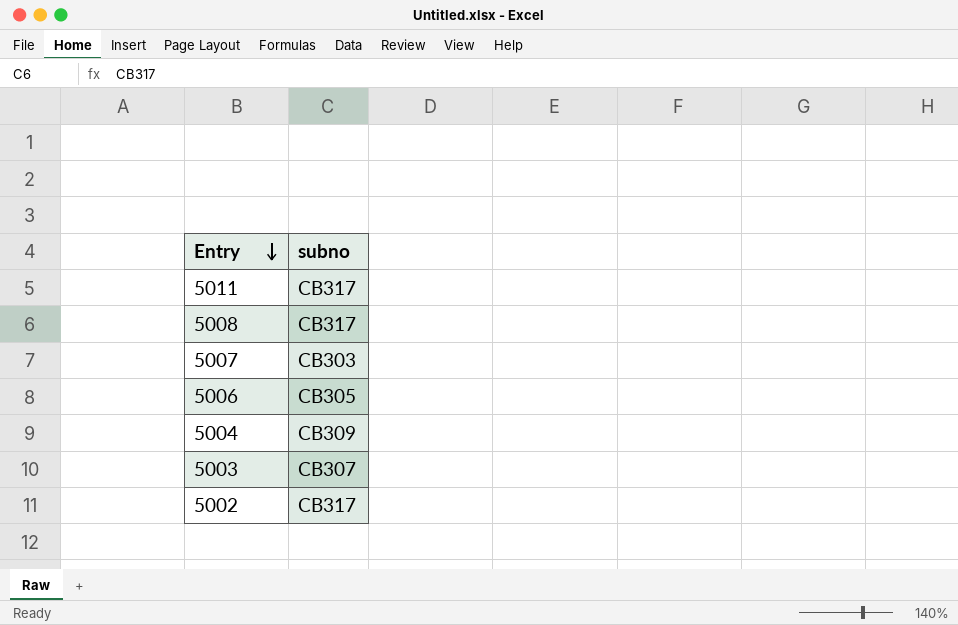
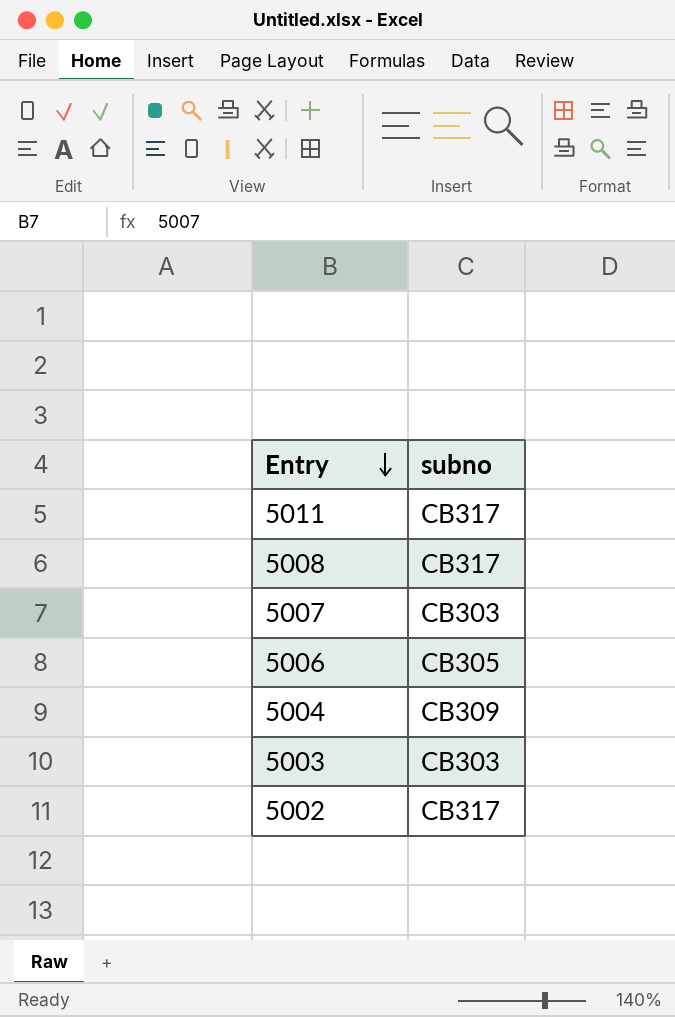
5003 | subno: CB307 -> CB303

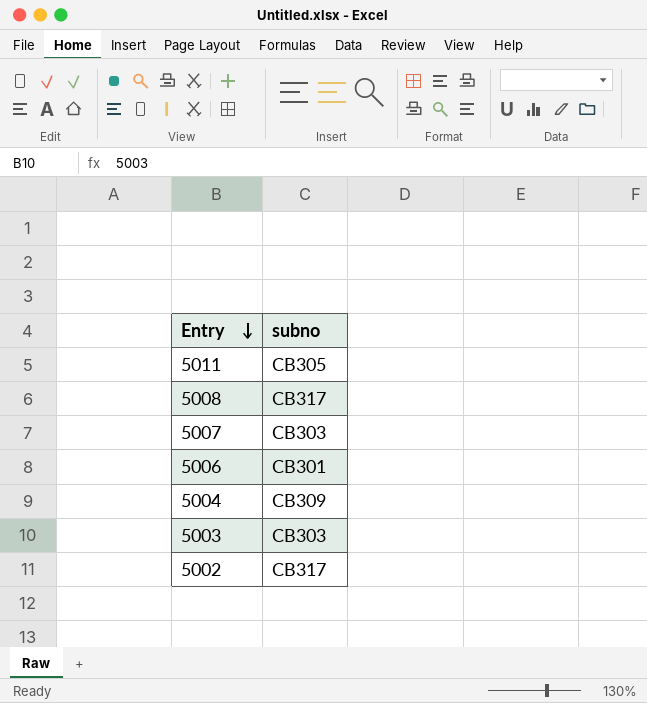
5011 | subno: CB317 -> CB305
5006 | subno: CB305 -> CB301

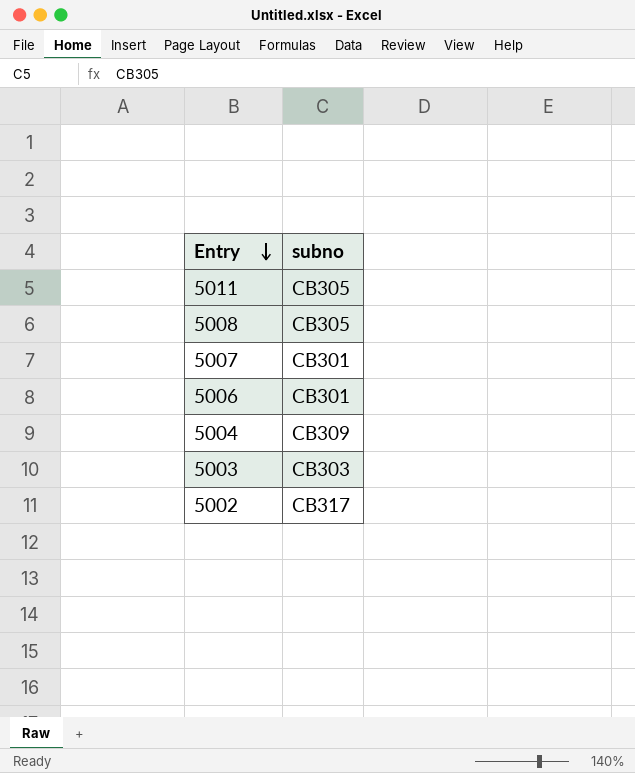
5008 | subno: CB317 -> CB305
5007 | subno: CB303 -> CB301

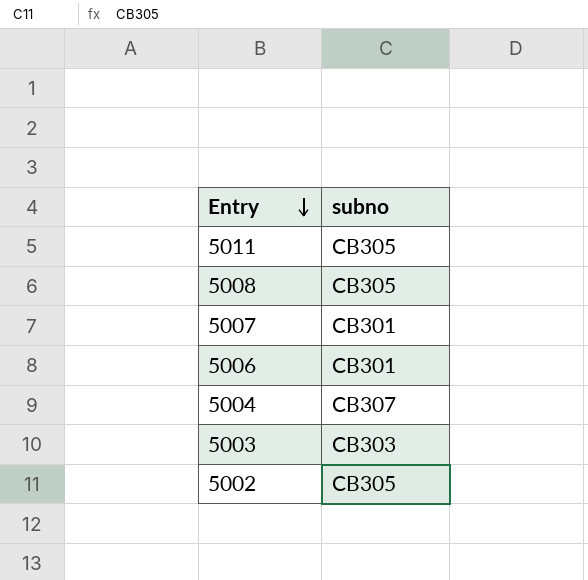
5004 | subno: CB309 -> CB307
5002 | subno: CB317 -> CB305

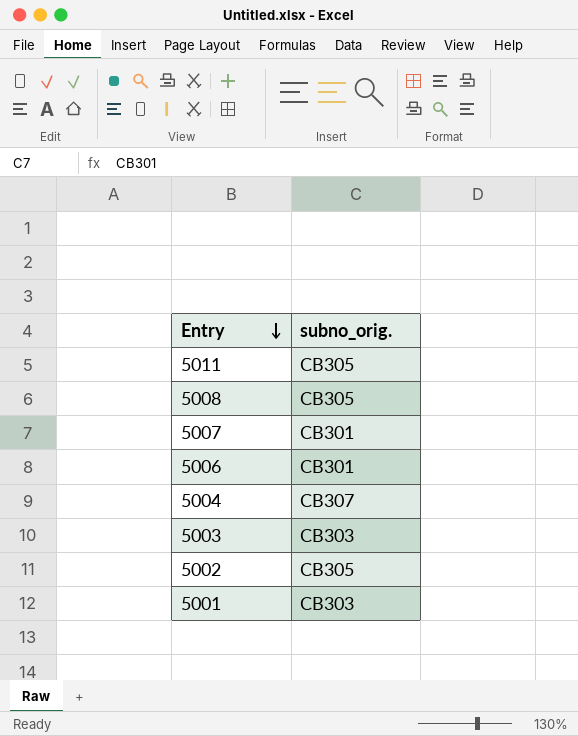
column name: subno -> subno_orig.
row 5001: none -> CB303

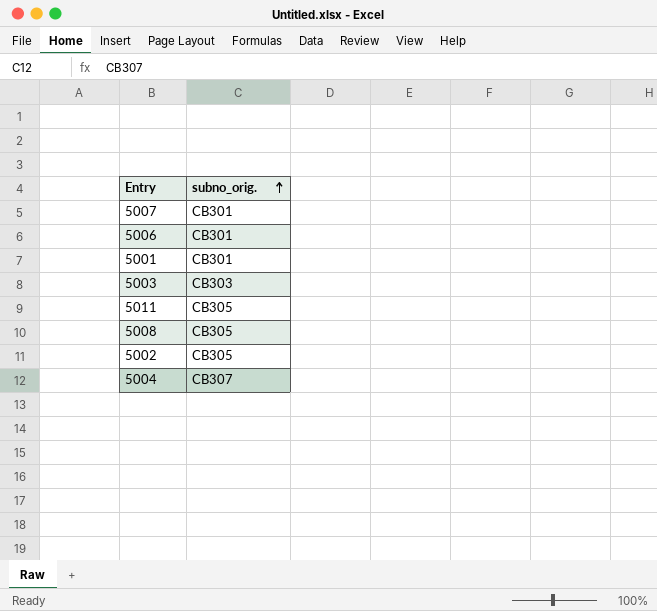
row order: Entry descending -> subno_orig. ascending
5001 | subno_orig.: CB303 -> CB301

